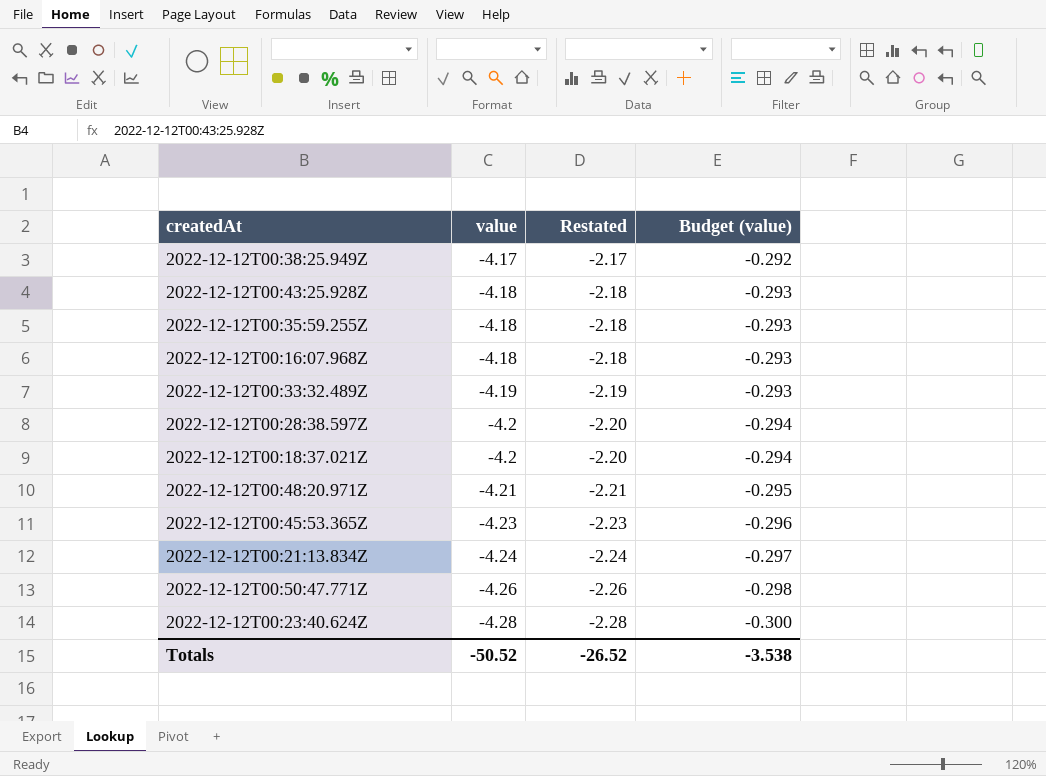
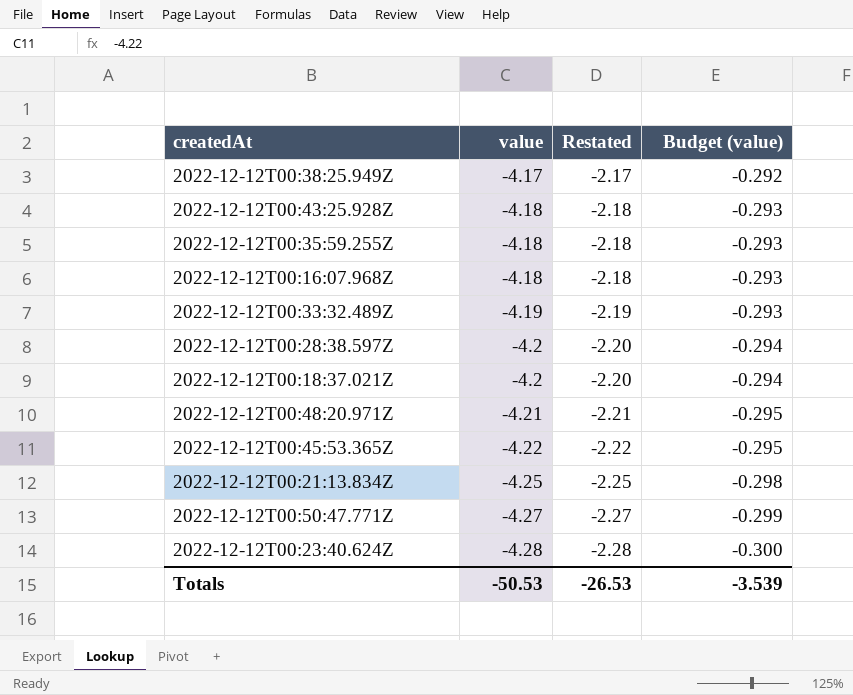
2022-12-12T00:45:53.365Z | value: -4.23 -> -4.22
2022-12-12T00:45:53.365Z | Restated: -2.23 -> -2.22
2022-12-12T00:45:53.365Z | Budget (value): -0.296 -> -0.295
2022-12-12T00:21:13.834Z | value: -4.24 -> -4.25
2022-12-12T00:21:13.834Z | Restated: -2.24 -> -2.25
2022-12-12T00:21:13.834Z | Budget (value): -0.297 -> -0.298
2022-12-12T00:50:47.771Z | value: -4.26 -> -4.27
2022-12-12T00:50:47.771Z | Restated: -2.26 -> -2.27
2022-12-12T00:50:47.771Z | Budget (value): -0.298 -> -0.299
Totals | value: -50.52 -> -50.53
Totals | Restated: -26.52 -> -26.53
Totals | Budget (value): -3.538 -> -3.539

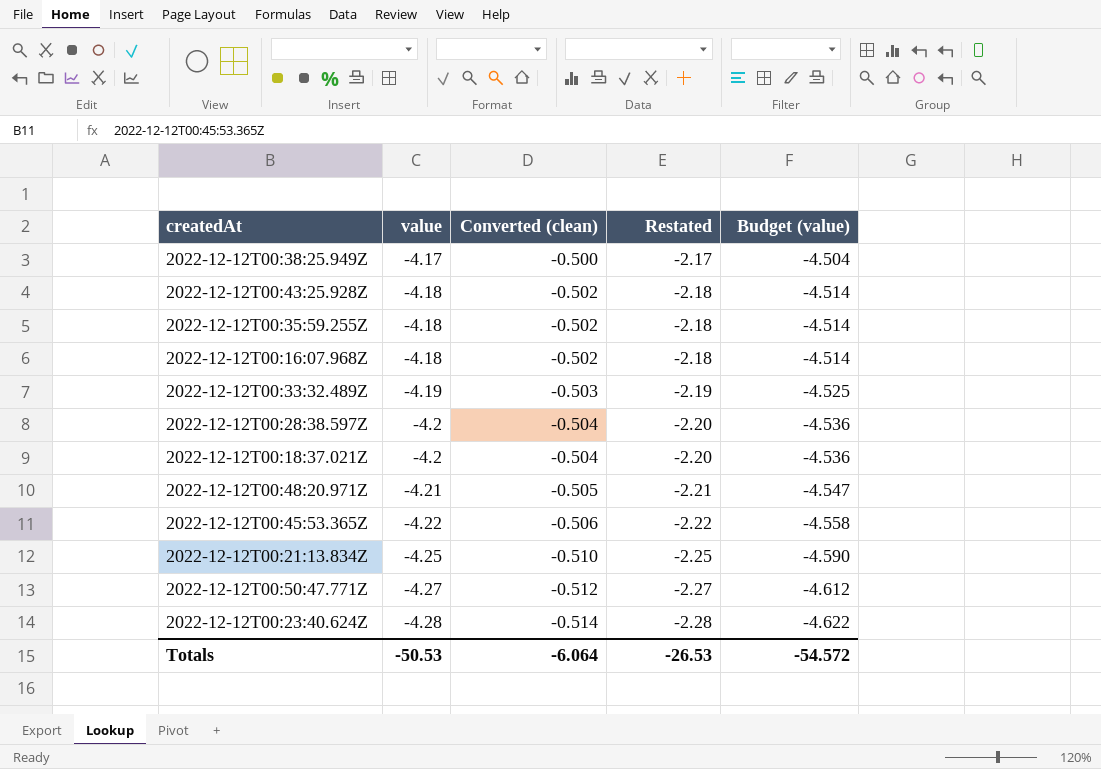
column Converted (clean) | formula: none -> [value] * 0.12
column Budget (value) | formula: [value] * 0.07 -> [value] * 1.08
Totals | Budget (value): -3.539 -> -54.572

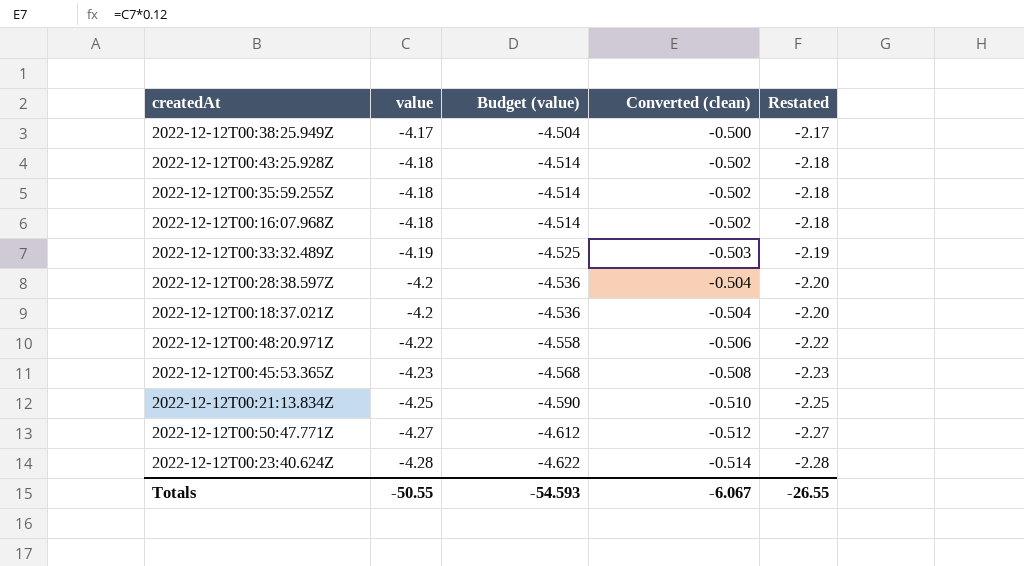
column Budget (value) | position: 5 -> 3
2022-12-12T00:48:20.971Z | value: -4.21 -> -4.22
2022-12-12T00:48:20.971Z | Budget (value): -4.547 -> -4.558
2022-12-12T00:48:20.971Z | Converted (clean): -0.505 -> -0.506
2022-12-12T00:48:20.971Z | Restated: -2.21 -> -2.22
2022-12-12T00:45:53.365Z | value: -4.22 -> -4.23
2022-12-12T00:45:53.365Z | Budget (value): -4.558 -> -4.568
2022-12-12T00:45:53.365Z | Converted (clean): -0.506 -> -0.508
2022-12-12T00:45:53.365Z | Restated: -2.22 -> -2.23
Totals | value: -50.53 -> -50.55
Totals | Budget (value): -54.572 -> -54.593
Totals | Converted (clean): -6.064 -> -6.067
Totals | Restated: -26.53 -> -26.55

